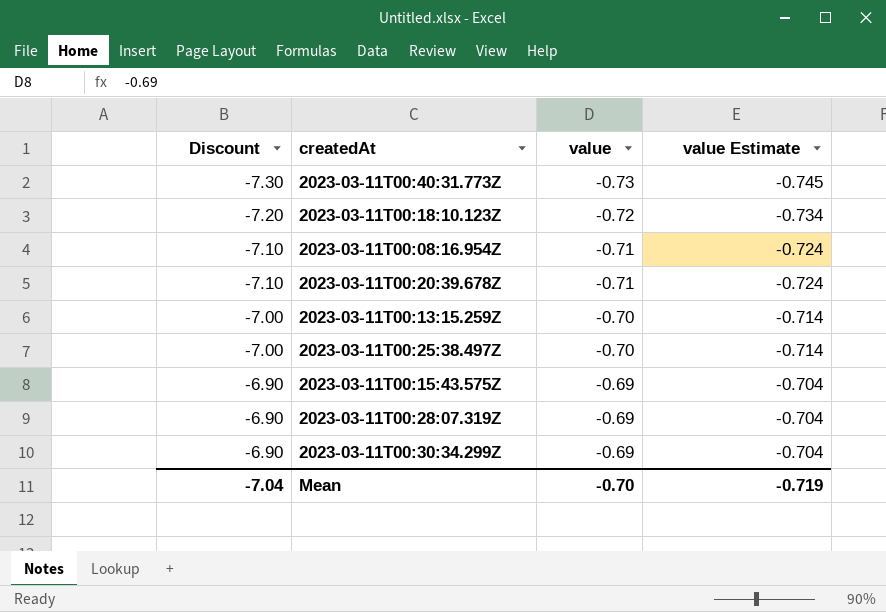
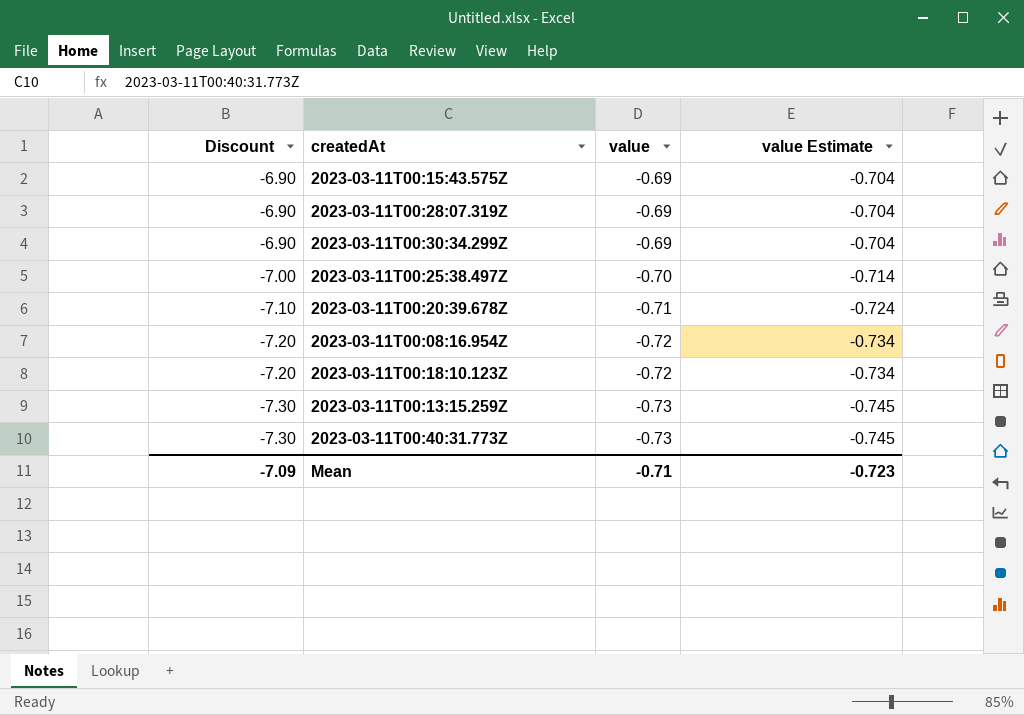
row order: Discount ascending -> Discount descending
2023-03-11T00:08:16.954Z | Discount: -7.10 -> -7.20
2023-03-11T00:08:16.954Z | value: -0.71 -> -0.72
2023-03-11T00:08:16.954Z | value Estimate: -0.724 -> -0.734
2023-03-11T00:13:15.259Z | Discount: -7.00 -> -7.30
2023-03-11T00:13:15.259Z | value: -0.70 -> -0.73
2023-03-11T00:13:15.259Z | value Estimate: -0.714 -> -0.745
Mean | Discount: -7.04 -> -7.09
Mean | value: -0.70 -> -0.71
Mean | value Estimate: -0.719 -> -0.723

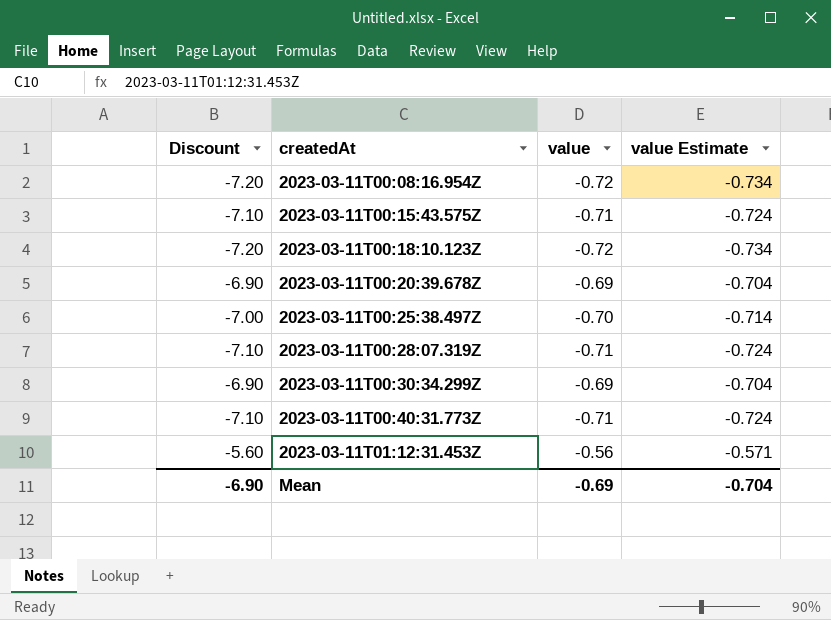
row order: Discount descending -> createdAt ascending
row 2023-03-11T00:13:15.259Z: -7.30 | -0.73 | -0.745 -> none
2023-03-11T00:15:43.575Z | Discount: -6.90 -> -7.10
2023-03-11T00:15:43.575Z | value: -0.69 -> -0.71
2023-03-11T00:15:43.575Z | value Estimate: -0.704 -> -0.724
2023-03-11T00:20:39.678Z | Discount: -7.10 -> -6.90
2023-03-11T00:20:39.678Z | value: -0.71 -> -0.69
2023-03-11T00:20:39.678Z | value Estimate: -0.724 -> -0.704
2023-03-11T00:28:07.319Z | Discount: -6.90 -> -7.10
2023-03-11T00:28:07.319Z | value: -0.69 -> -0.71
2023-03-11T00:28:07.319Z | value Estimate: -0.704 -> -0.724
2023-03-11T00:40:31.773Z | Discount: -7.30 -> -7.10
2023-03-11T00:40:31.773Z | value: -0.73 -> -0.71
2023-03-11T00:40:31.773Z | value Estimate: -0.745 -> -0.724
row 2023-03-11T01:12:31.453Z: none -> -5.60 | -0.56 | -0.571
Mean | Discount: -7.09 -> -6.90
Mean | value: -0.71 -> -0.69
Mean | value Estimate: -0.723 -> -0.704

